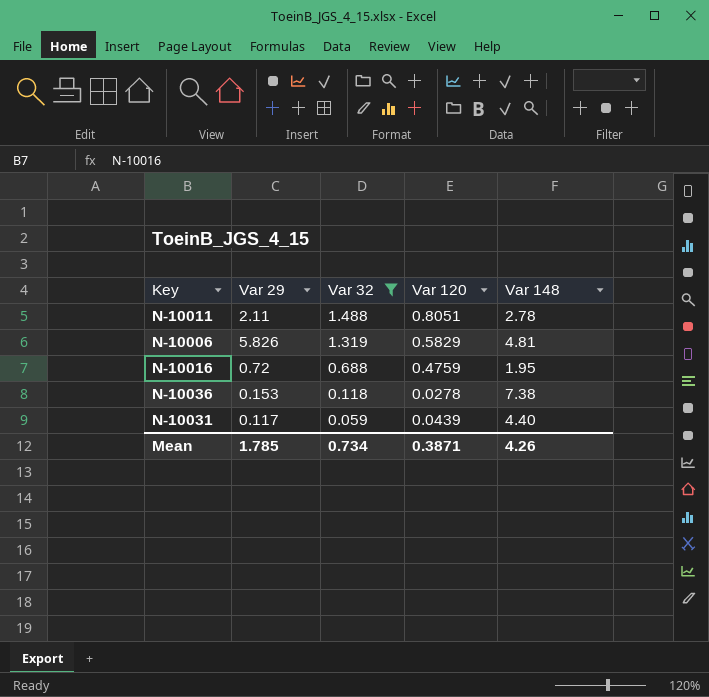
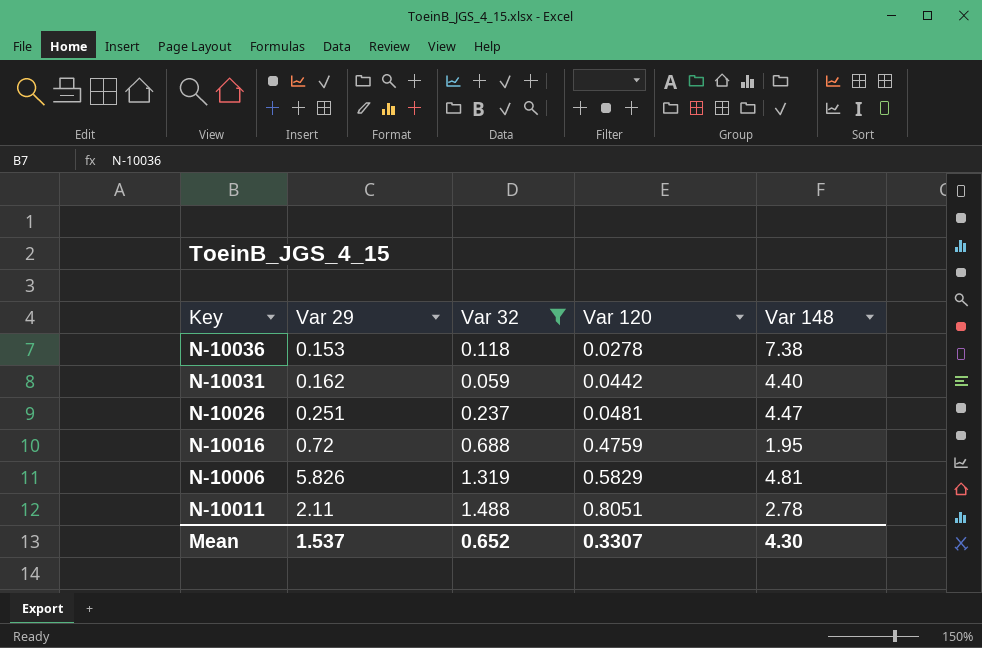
row order: Var 32 descending -> Var 120 ascending
N-10031 | Var 29: 0.117 -> 0.162
N-10031 | Var 120: 0.0439 -> 0.0442
row N-10026: none -> 0.251 | 0.237 | 0.0481 | 4.47
Mean | Var 29: 1.785 -> 1.537
Mean | Var 32: 0.734 -> 0.652
Mean | Var 120: 0.3871 -> 0.3307
Mean | Var 148: 4.26 -> 4.30

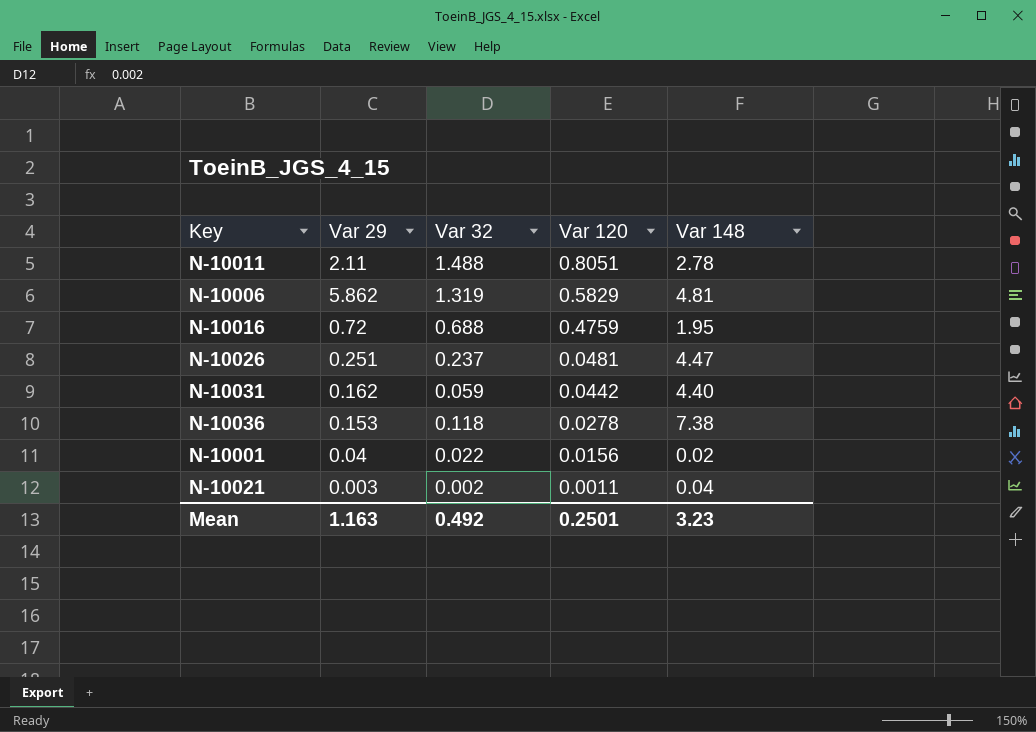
filter: Var 32 >= 0.059 -> none
row order: Var 120 ascending -> Var 120 descending
N-10006 | Var 29: 5.826 -> 5.862
Mean | Var 29: 1.537 -> 1.163
Mean | Var 32: 0.652 -> 0.492
Mean | Var 120: 0.3307 -> 0.2501
Mean | Var 148: 4.30 -> 3.23

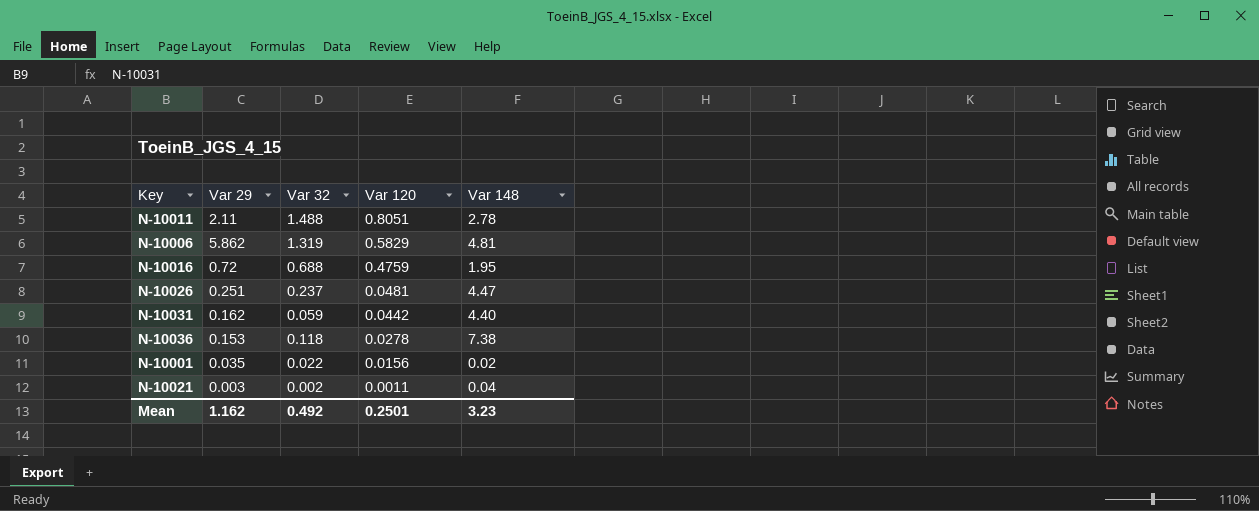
N-10001 | Var 29: 0.04 -> 0.035
Mean | Var 29: 1.163 -> 1.162

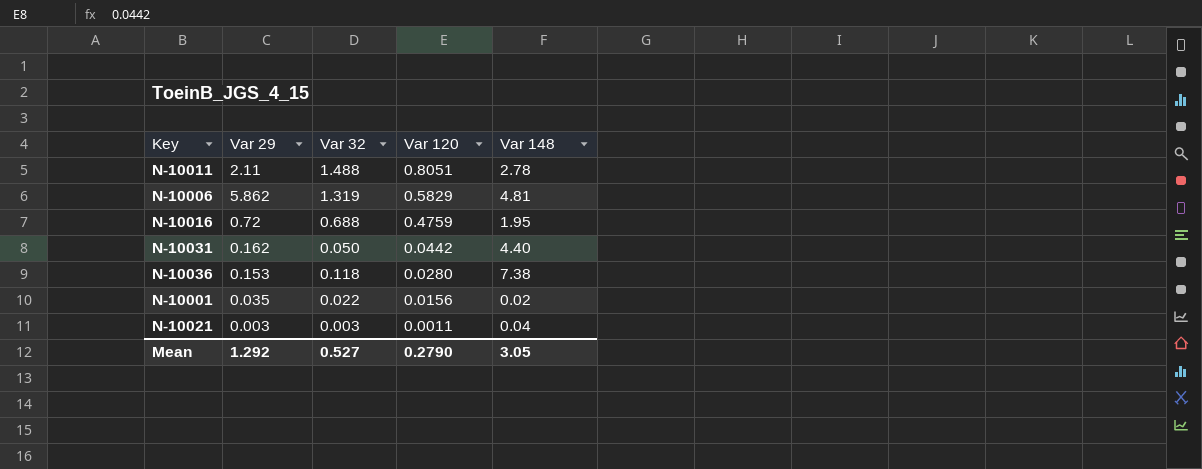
row N-10026: 0.251 | 0.237 | 0.0481 | 4.47 -> none
N-10031 | Var 32: 0.059 -> 0.050
N-10036 | Var 120: 0.0278 -> 0.0280
N-10021 | Var 32: 0.002 -> 0.003
Mean | Var 29: 1.162 -> 1.292
Mean | Var 32: 0.492 -> 0.527
Mean | Var 120: 0.2501 -> 0.2790
Mean | Var 148: 3.23 -> 3.05

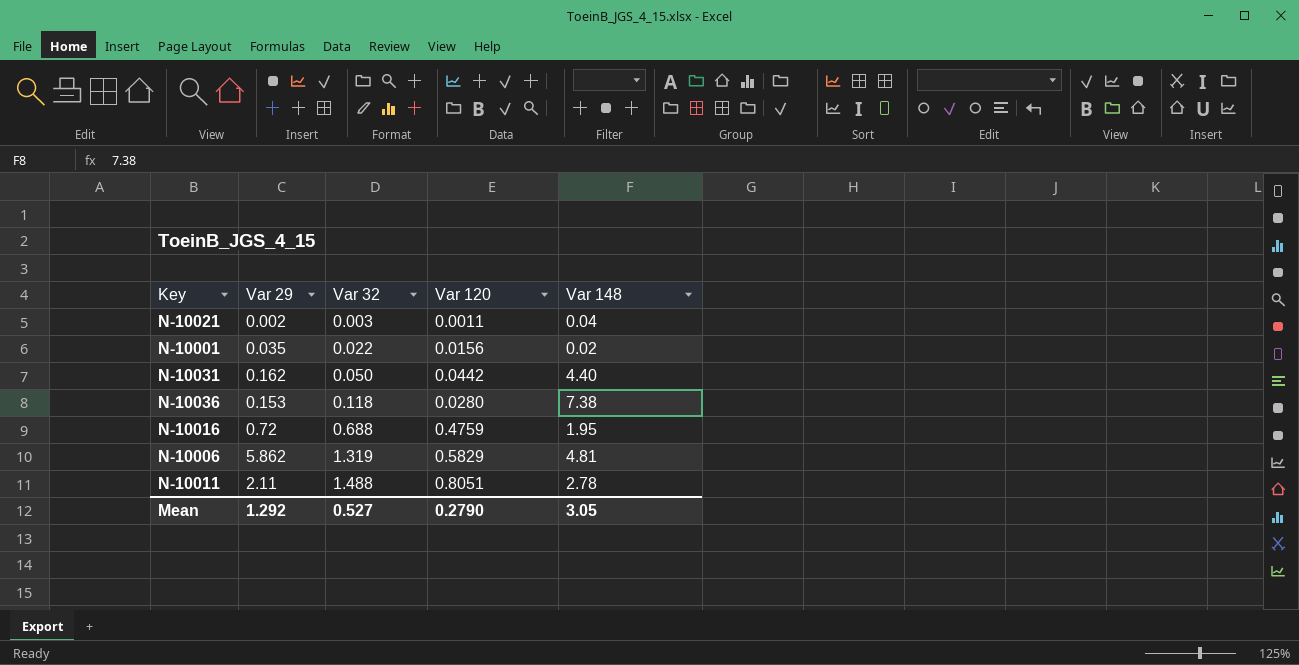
row order: Var 120 descending -> Var 32 ascending
N-10021 | Var 29: 0.003 -> 0.002

